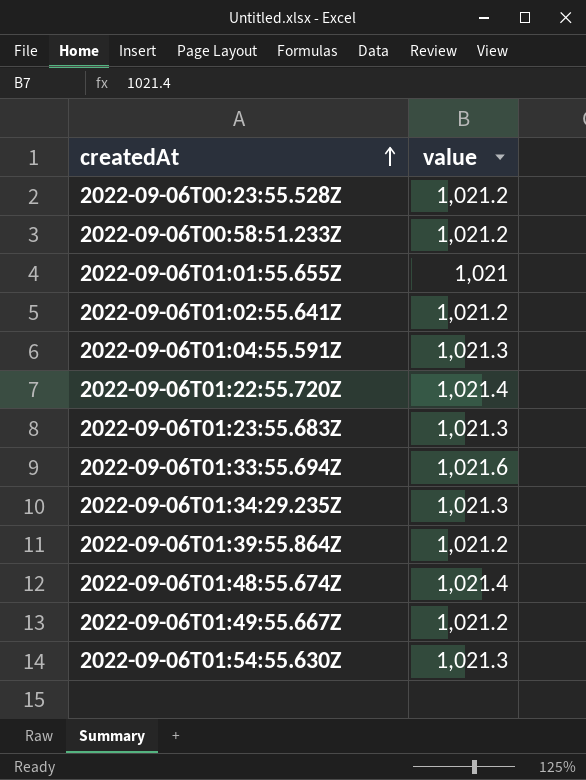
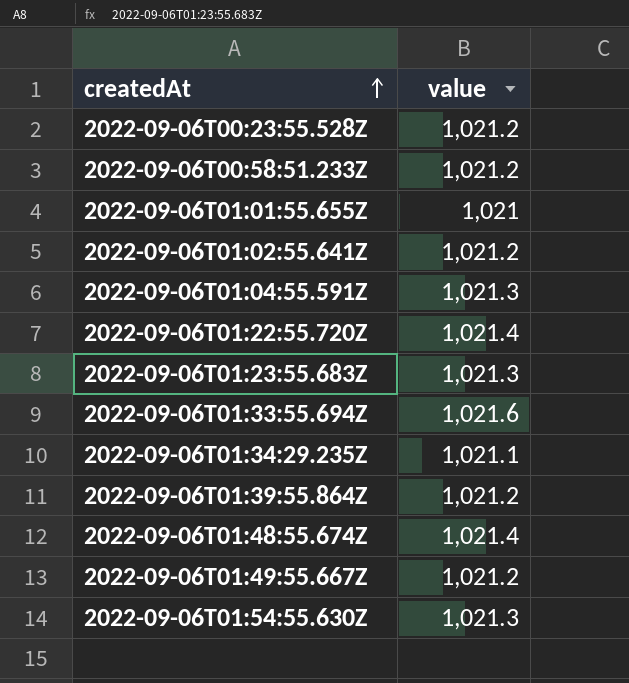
2022-09-06T01:34:29.235Z | value: 1,021.3 -> 1,021.1

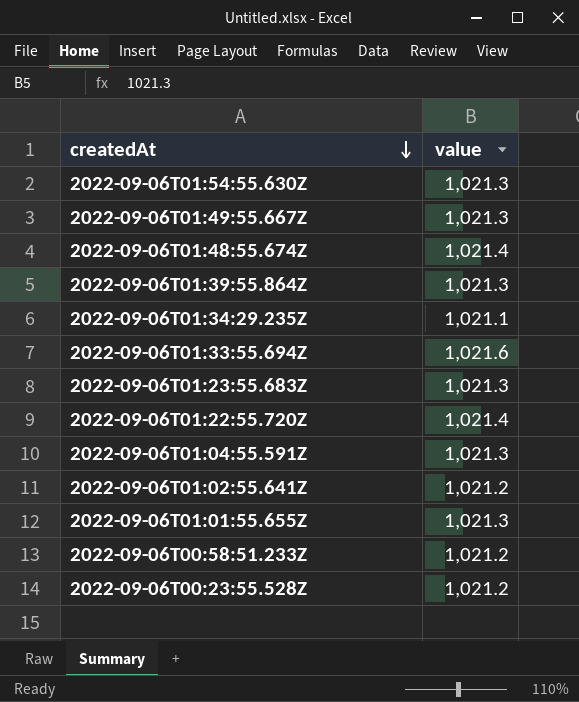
row order: createdAt ascending -> createdAt descending
2022-09-06T01:49:55.667Z | value: 1,021.2 -> 1,021.3
2022-09-06T01:39:55.864Z | value: 1,021.2 -> 1,021.3
2022-09-06T01:01:55.655Z | value: 1,021 -> 1,021.3

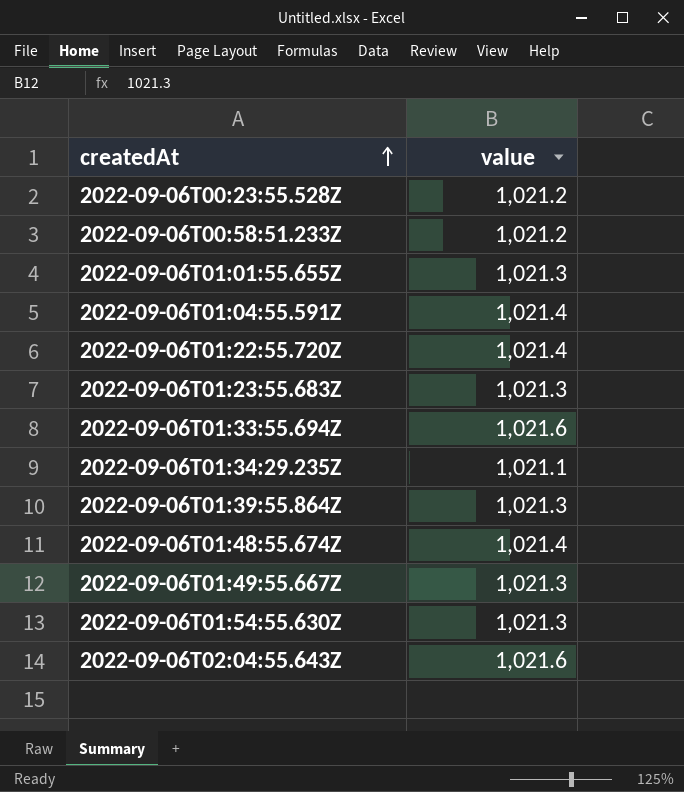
row order: createdAt descending -> createdAt ascending
row 2022-09-06T01:02:55.641Z: 1,021.2 -> none
2022-09-06T01:04:55.591Z | value: 1,021.3 -> 1,021.4
row 2022-09-06T02:04:55.643Z: none -> 1,021.6

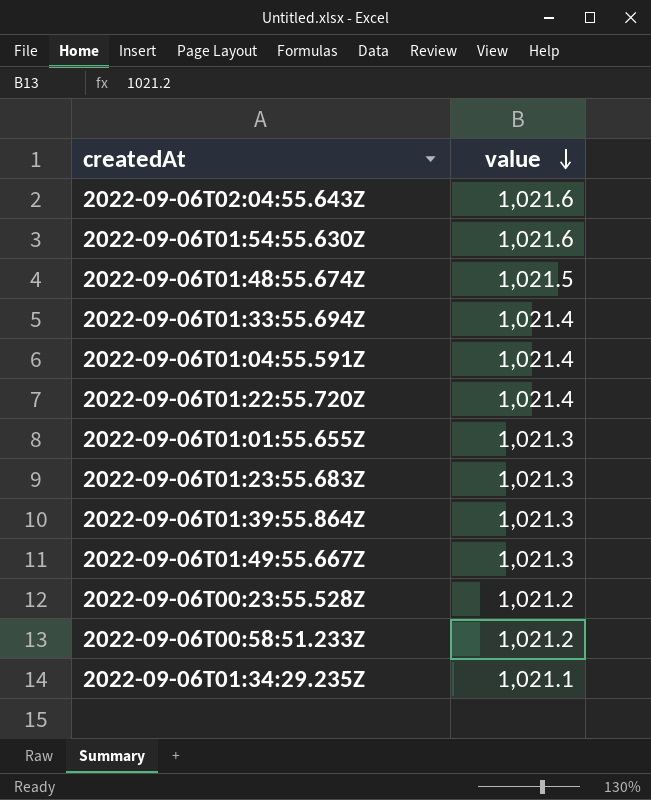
row order: createdAt ascending -> value descending
2022-09-06T01:54:55.630Z | value: 1,021.3 -> 1,021.6
2022-09-06T01:48:55.674Z | value: 1,021.4 -> 1,021.5
2022-09-06T01:33:55.694Z | value: 1,021.6 -> 1,021.4

